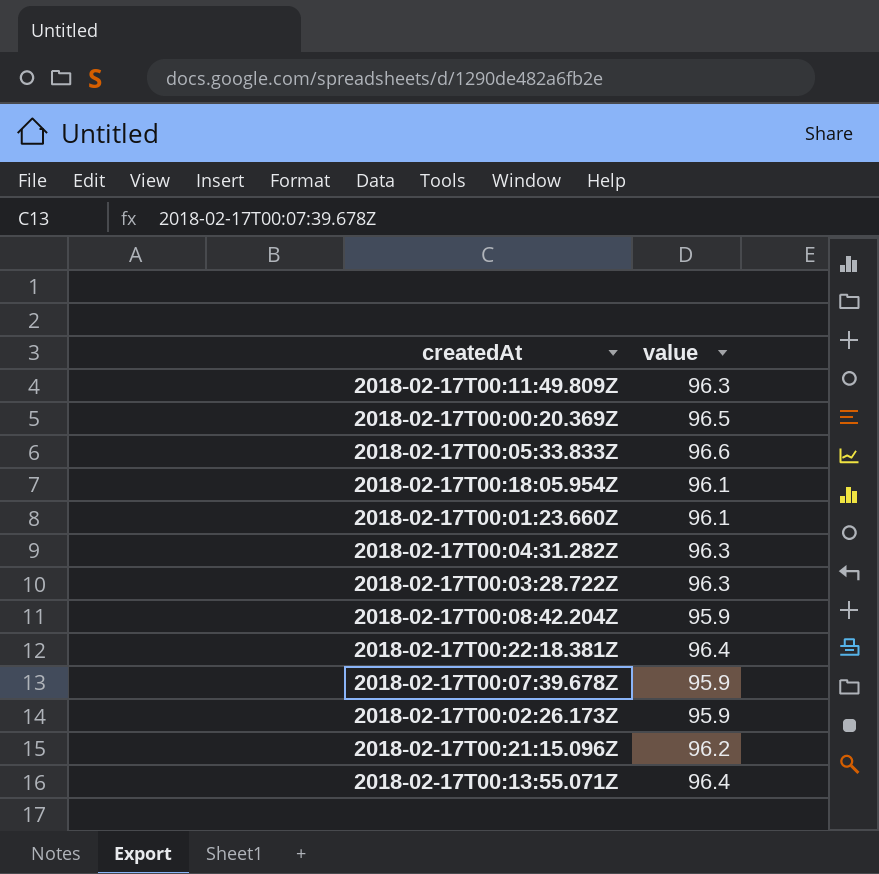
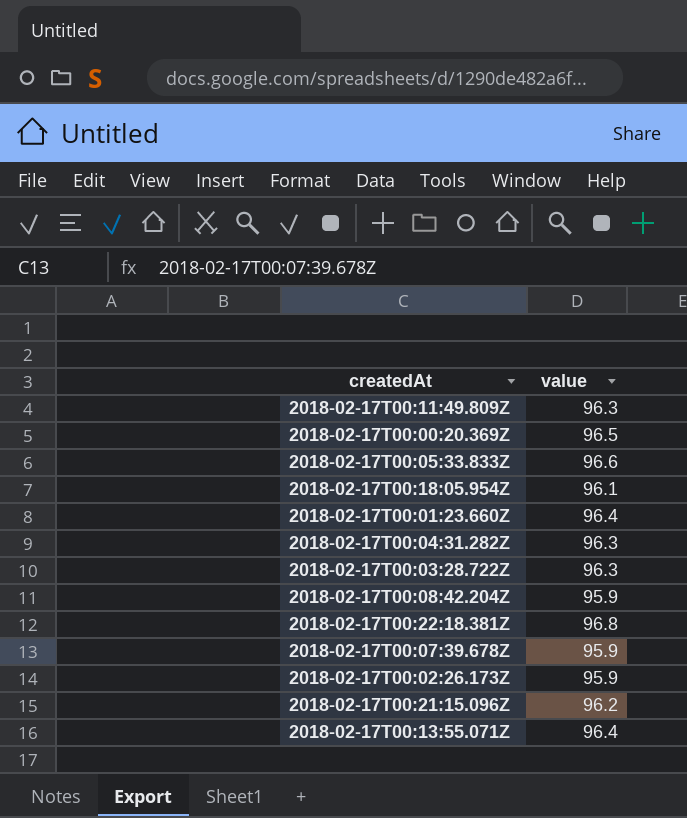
2018-02-17T00:01:23.660Z | value: 96.1 -> 96.4
2018-02-17T00:22:18.381Z | value: 96.4 -> 96.8

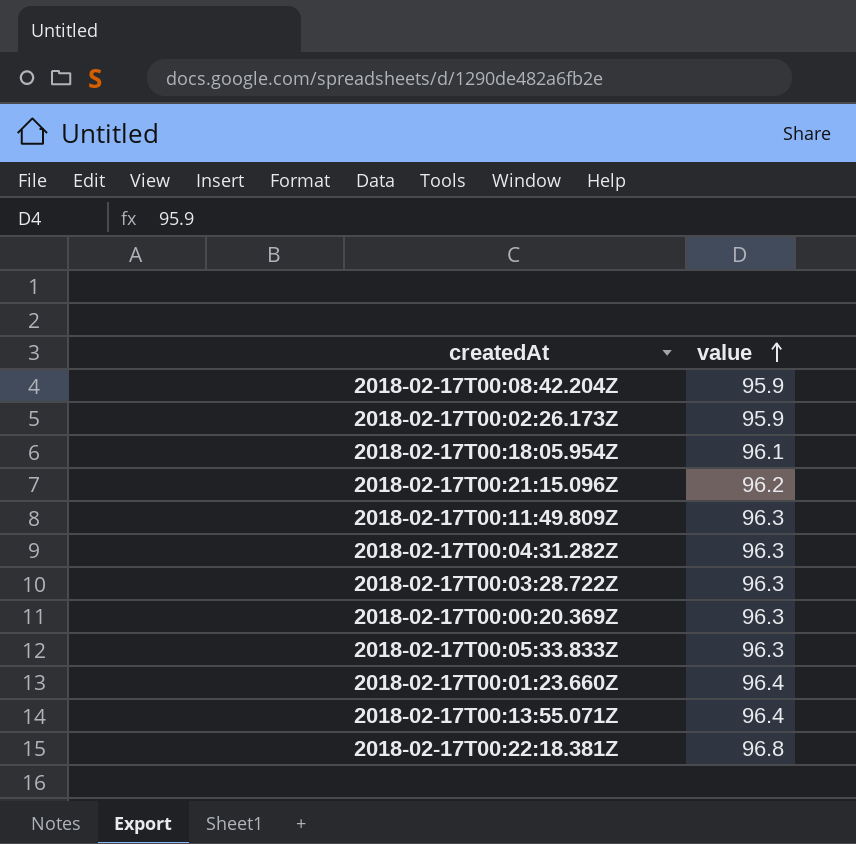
row order: none -> value ascending
row 2018-02-17T00:07:39.678Z: 95.9 -> none
2018-02-17T00:00:20.369Z | value: 96.5 -> 96.3
2018-02-17T00:05:33.833Z | value: 96.6 -> 96.3

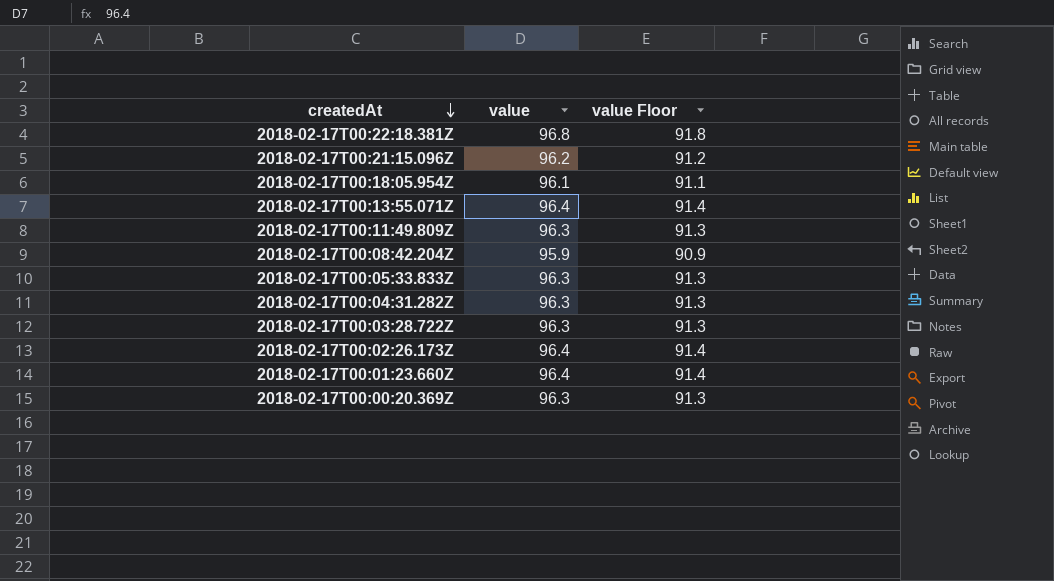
row order: value ascending -> createdAt descending
column value Floor | formula: none -> [value] - 5
2018-02-17T00:02:26.173Z | value: 95.9 -> 96.4

